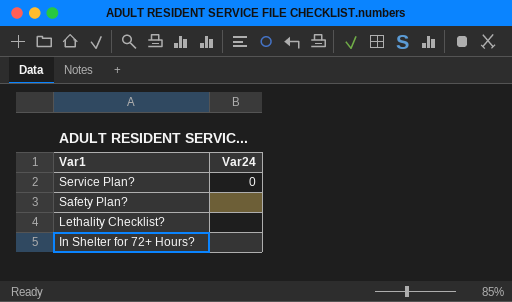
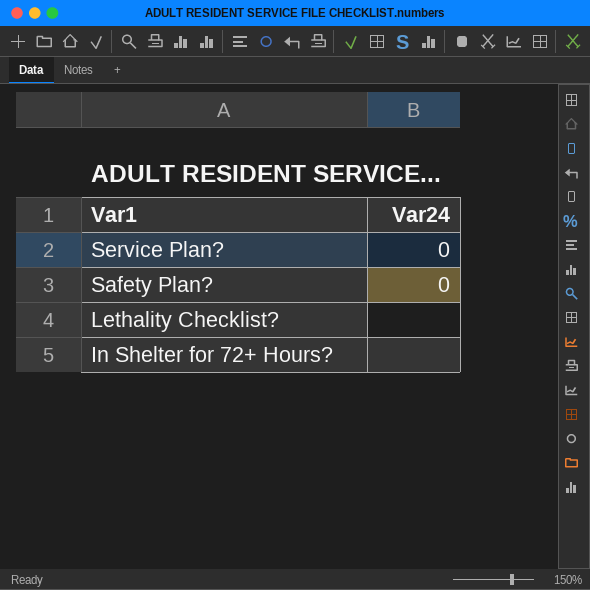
Safety Plan? | Var24: none -> 0

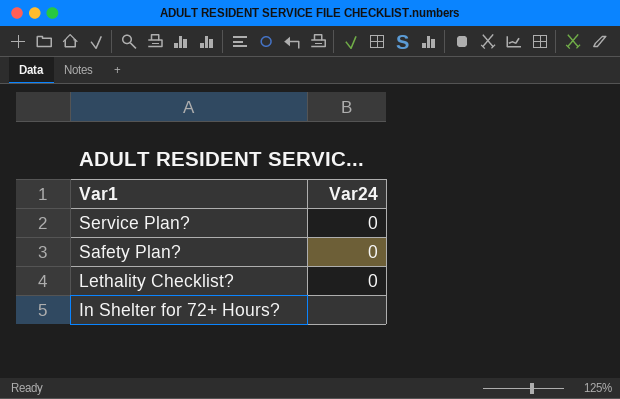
Lethality Checklist? | Var24: none -> 0

